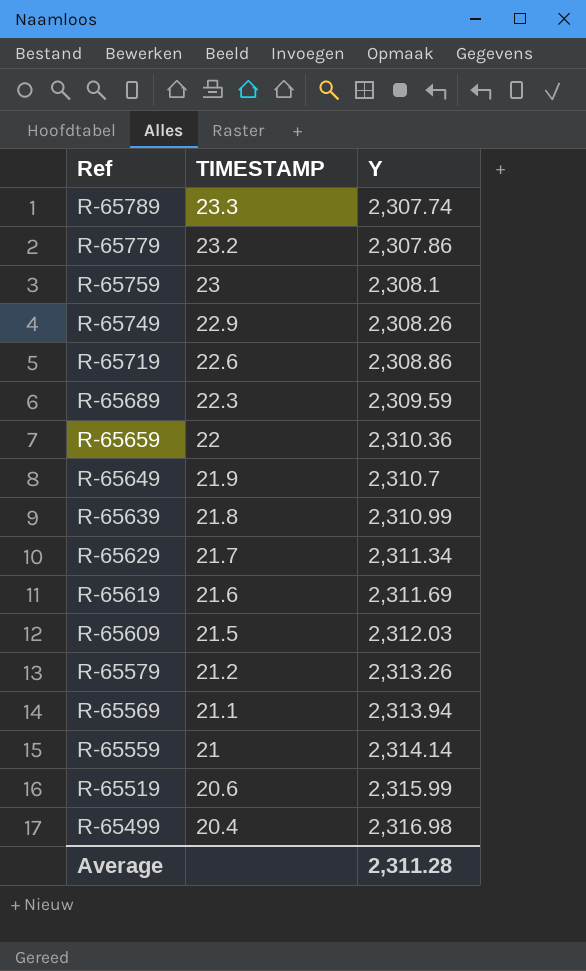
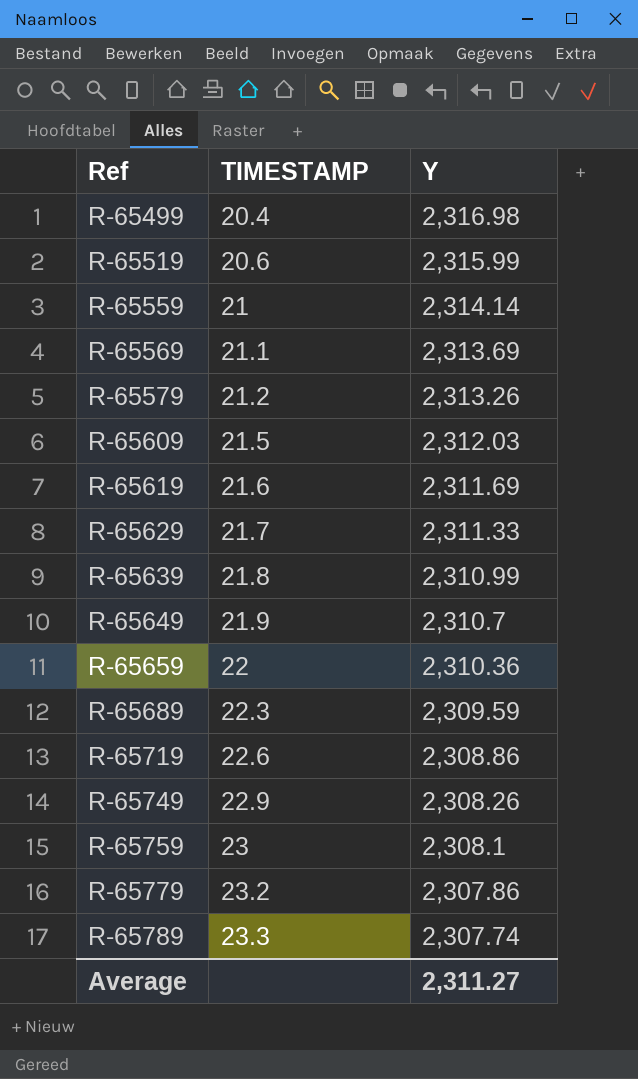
row order: Ref descending -> Ref ascending
R-65569 | Y: 2,313.94 -> 2,313.69
R-65629 | Y: 2,311.34 -> 2,311.33
Average | Y: 2,311.28 -> 2,311.27

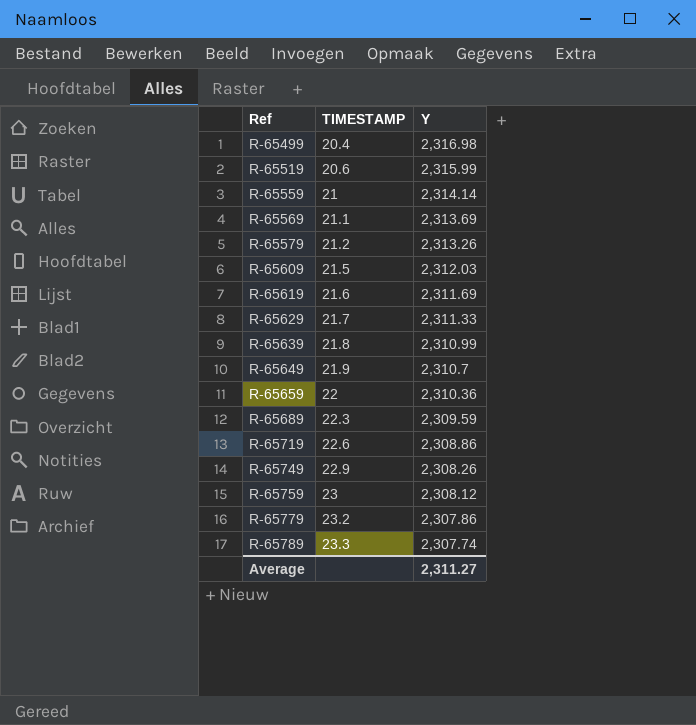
R-65759 | Y: 2,308.1 -> 2,308.12

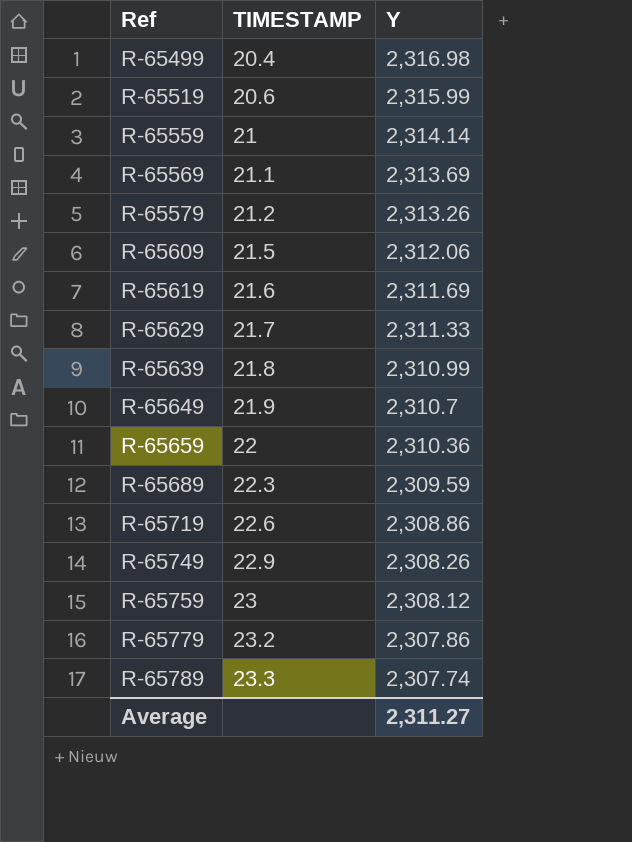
R-65609 | Y: 2,312.03 -> 2,312.06

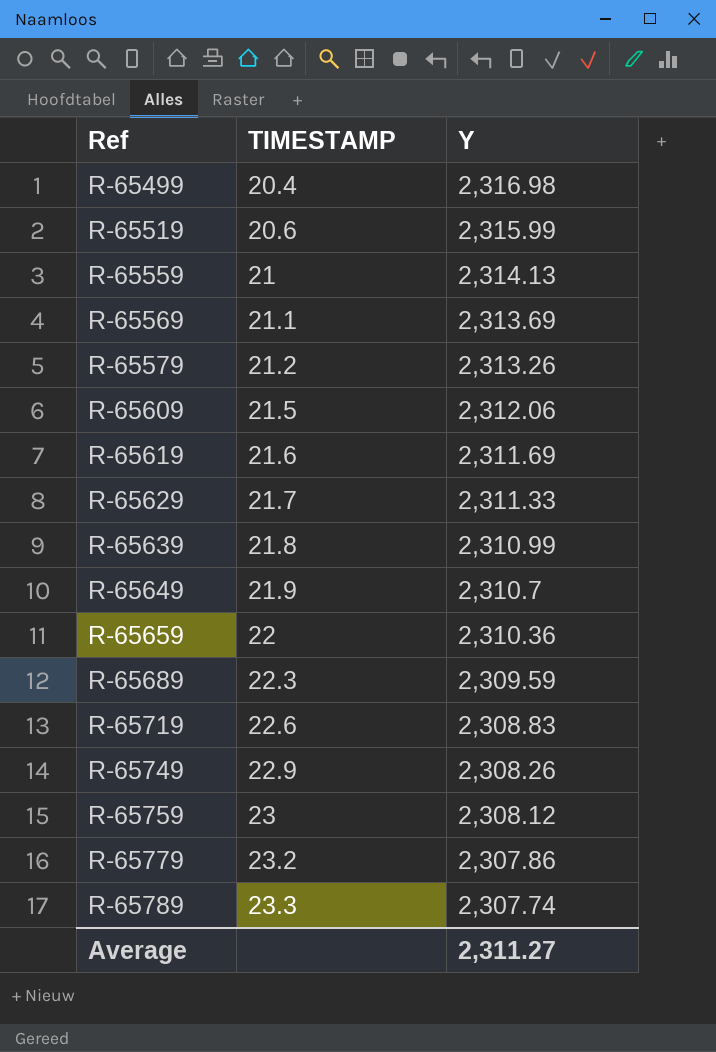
R-65559 | Y: 2,314.14 -> 2,314.13
R-65719 | Y: 2,308.86 -> 2,308.83

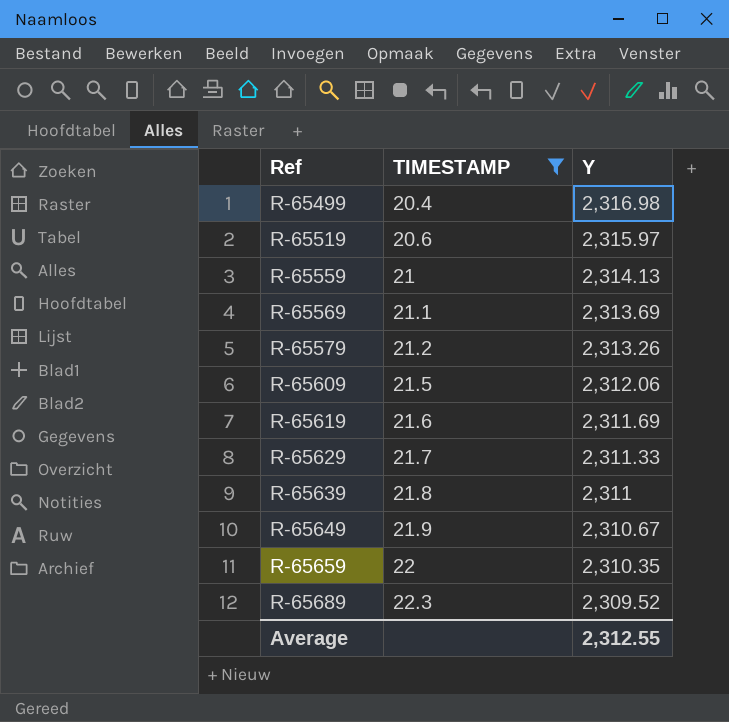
filter: none -> TIMESTAMP <= 22.3
R-65519 | Y: 2,315.99 -> 2,315.97
R-65639 | Y: 2,310.99 -> 2,311
R-65649 | Y: 2,310.7 -> 2,310.67
R-65659 | Y: 2,310.36 -> 2,310.35
R-65689 | Y: 2,309.59 -> 2,309.52
Average | Y: 2,311.27 -> 2,312.55

